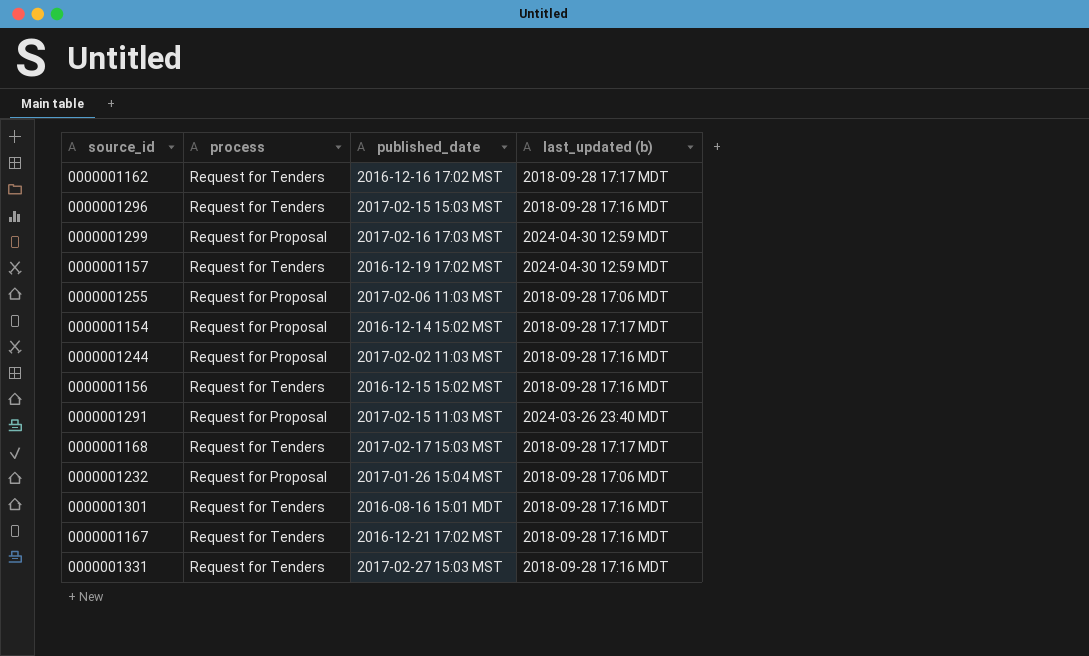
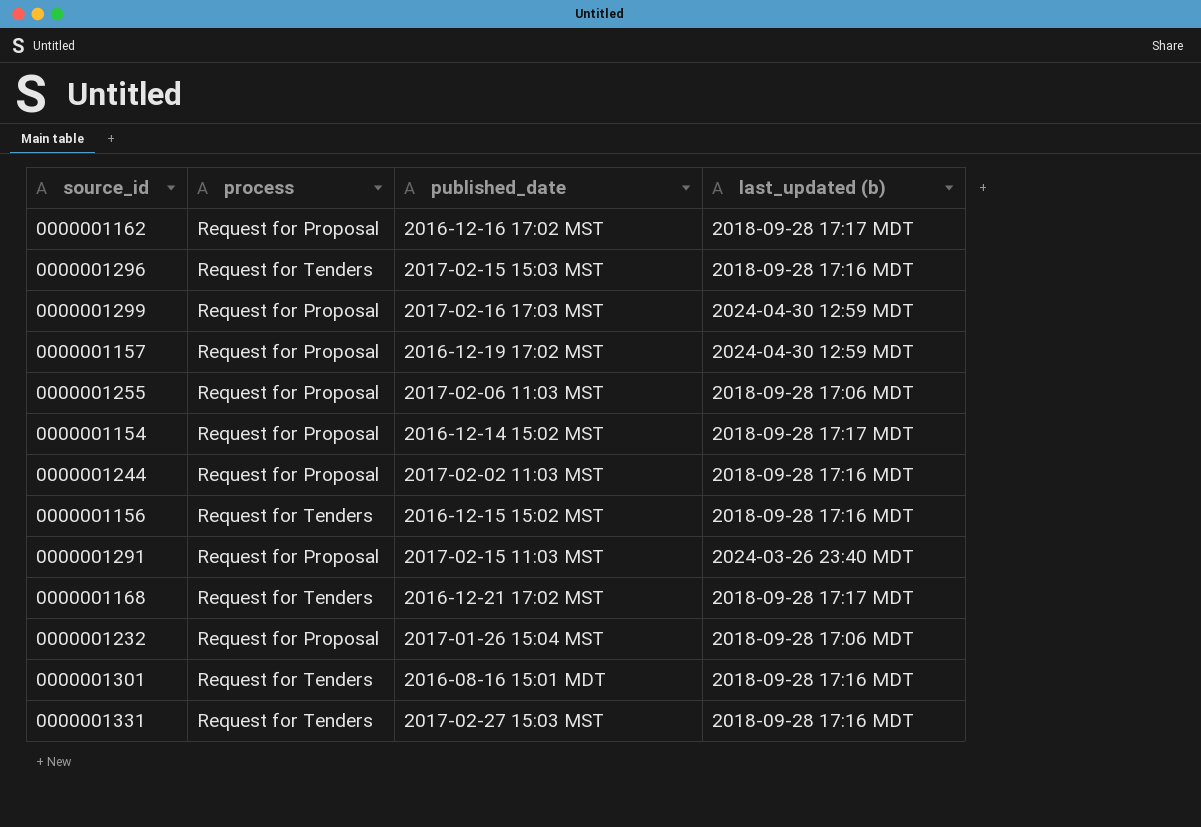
row 0000001167: Request for Tenders | 2016-12-21 17:02 MST | 2018-09-28 17:16 MDT -> none
0000001162 | process: Request for Tenders -> Request for Proposal
0000001157 | process: Request for Tenders -> Request for Proposal
0000001168 | published_date: 2017-02-17 15:03 MST -> 2016-12-21 17:02 MST

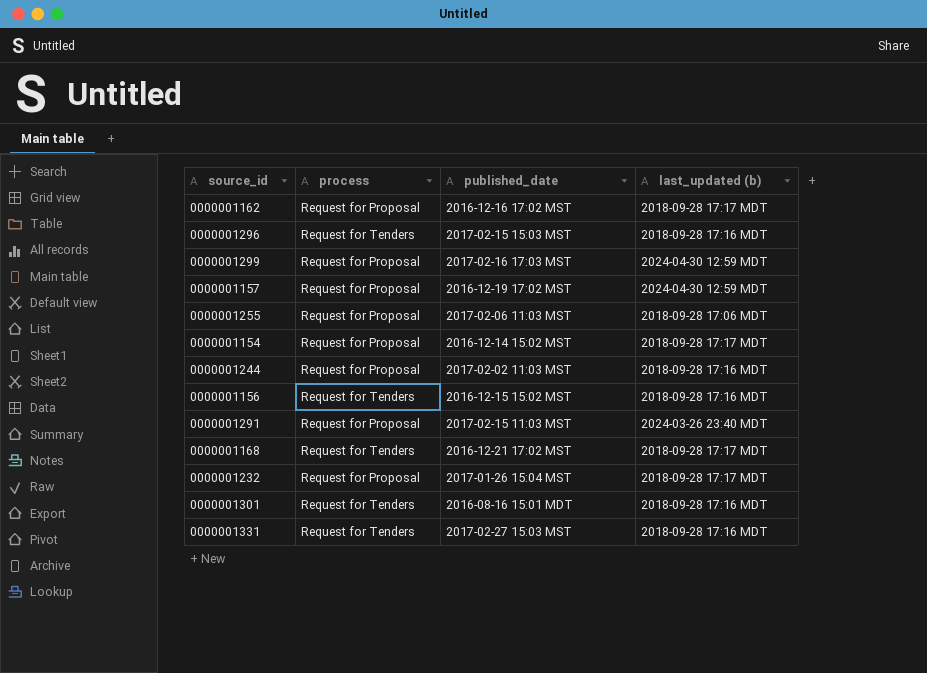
0000001232 | last_updated (b): 2018-09-28 17:06 MDT -> 2018-09-28 17:17 MDT

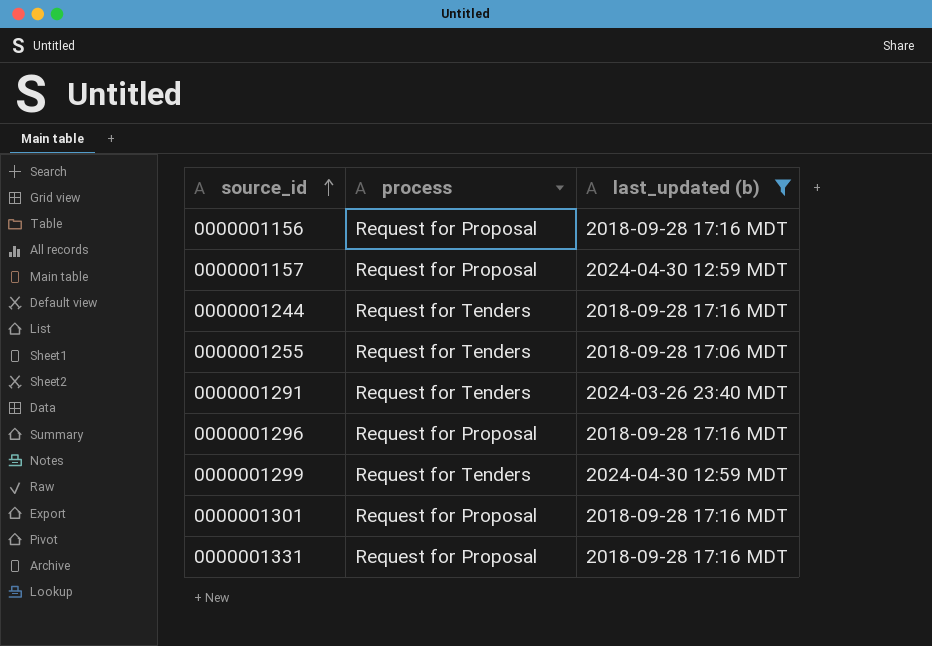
filter: none -> last_updated (b) != 2018-09-28 17:17 MDT
row order: none -> source_id ascending
column published_date | position: 3 -> none
0000001156 | process: Request for Tenders -> Request for Proposal
0000001244 | process: Request for Proposal -> Request for Tenders
0000001255 | process: Request for Proposal -> Request for Tenders
0000001291 | process: Request for Proposal -> Request for Tenders
0000001296 | process: Request for Tenders -> Request for Proposal
0000001299 | process: Request for Proposal -> Request for Tenders
0000001301 | process: Request for Tenders -> Request for Proposal
0000001331 | process: Request for Tenders -> Request for Proposal

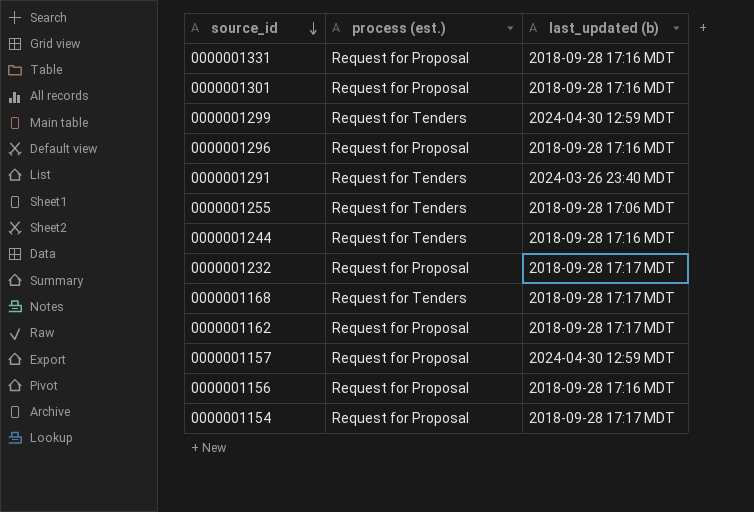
filter: last_updated (b) != 2018-09-28 17:17 MDT -> none
row order: source_id ascending -> source_id descending
column name: process -> process (est.)

